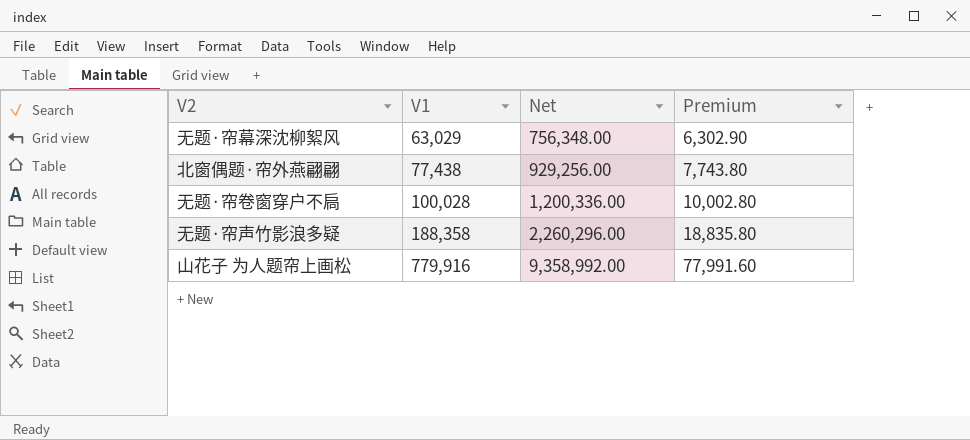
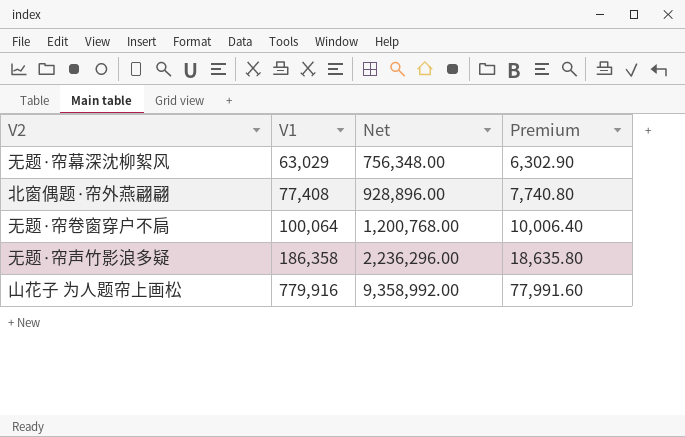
北窗偶题·帘外燕翩翩 | V1: 77,438 -> 77,408
北窗偶题·帘外燕翩翩 | Net: 929,256.00 -> 928,896.00
北窗偶题·帘外燕翩翩 | Premium: 7,743.80 -> 7,740.80
无题·帘卷窗穿户不扃 | V1: 100,028 -> 100,064
无题·帘卷窗穿户不扃 | Net: 1,200,336.00 -> 1,200,768.00
无题·帘卷窗穿户不扃 | Premium: 10,002.80 -> 10,006.40
无题·帘声竹影浪多疑 | V1: 188,358 -> 186,358
无题·帘声竹影浪多疑 | Net: 2,260,296.00 -> 2,236,296.00
无题·帘声竹影浪多疑 | Premium: 18,835.80 -> 18,635.80

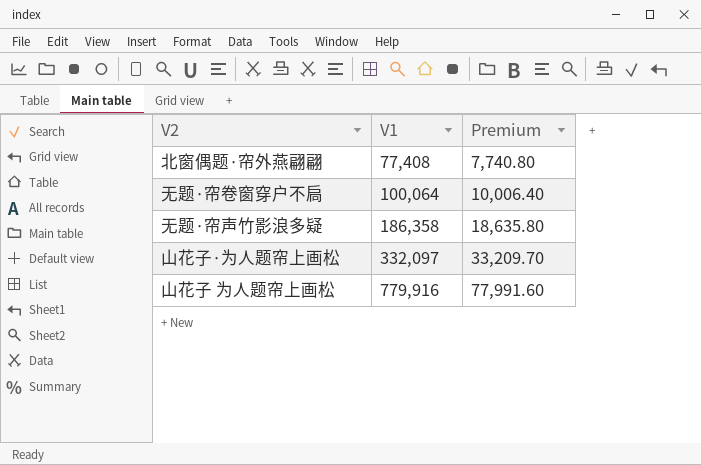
column Net | formula: [V1] * 12 -> none
row 无题·帘幕深沈柳絮风: 63,029 | 756,348.00 | 6,302.90 -> none
row 山花子·为人题帘上画松: none -> 332,097 | 33,209.70

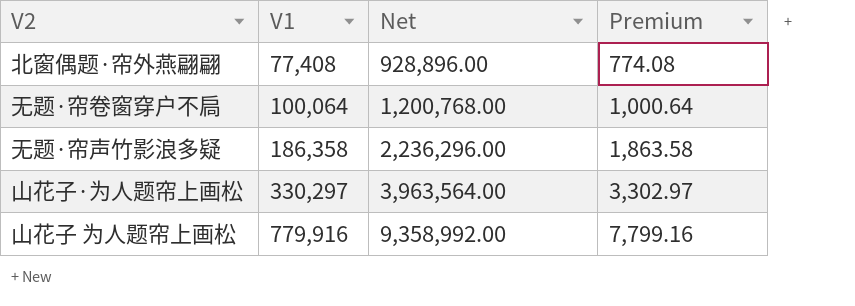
column Net | formula: none -> [V1] * 12
column Premium | formula: [V1] * 0.1 -> [V1] * 0.01
山花子·为人题帘上画松 | V1: 332,097 -> 330,297

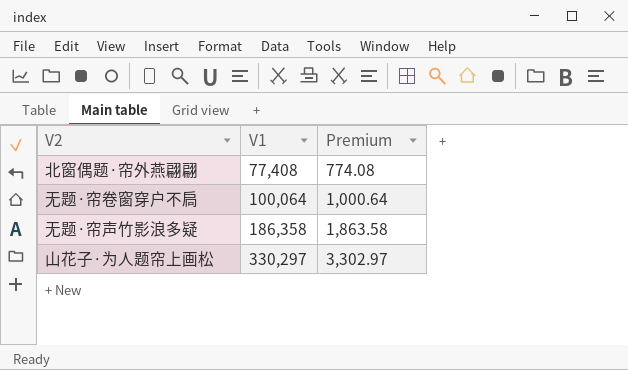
column Net | formula: [V1] * 12 -> none
row 山花子 为人题帘上画松: 779,916 | 9,358,992.00 | 7,799.16 -> none

